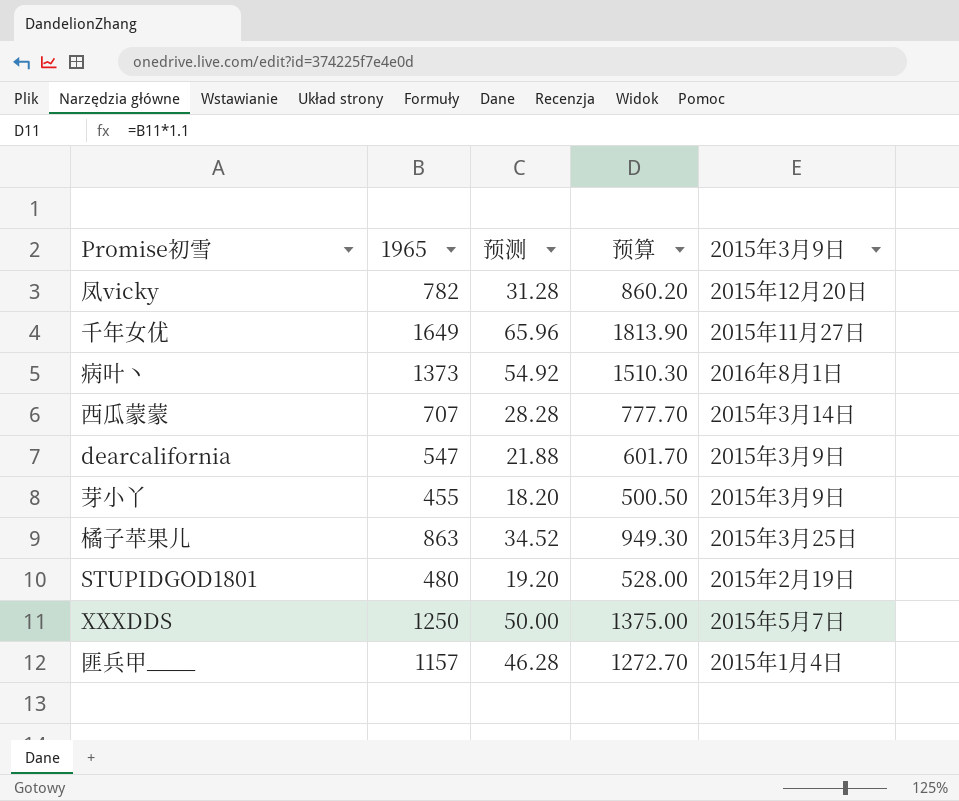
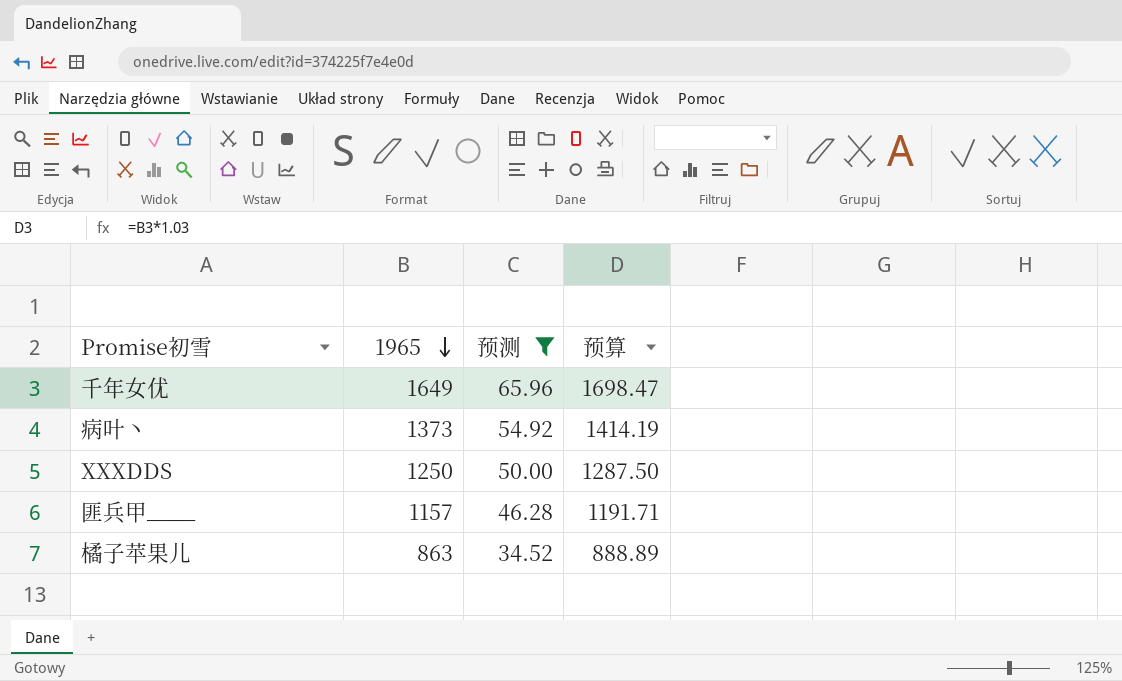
filter: none -> 预测 >= 34.52
row order: none -> 1965 descending
column 2015年3月9日 | position: 5 -> none
column 预算 | formula: [1965] * 1.1 -> [1965] * 1.03

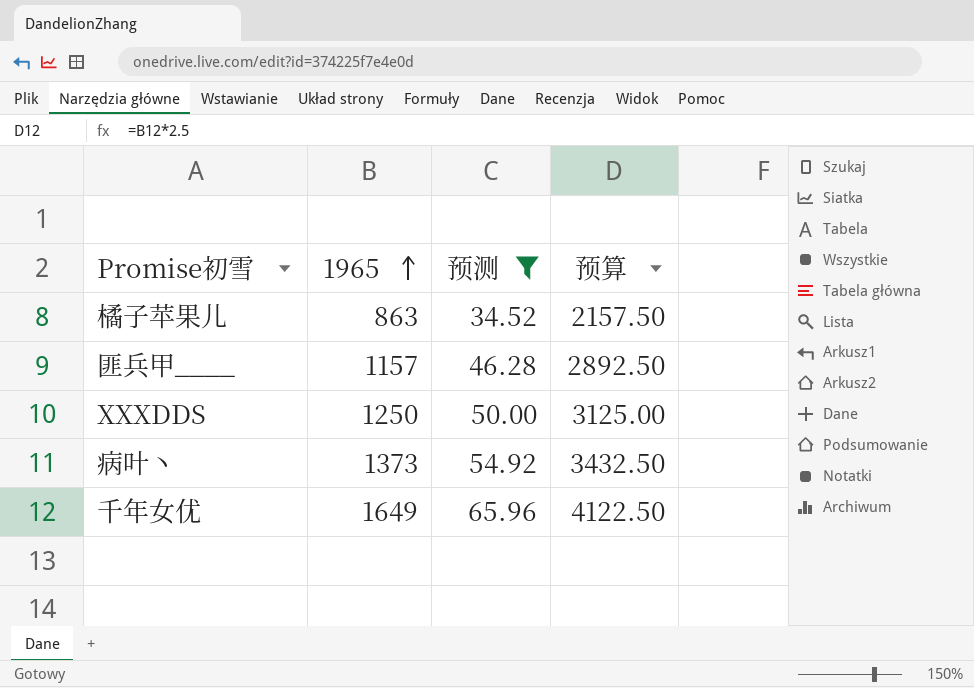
row order: 1965 descending -> 1965 ascending
column 预算 | formula: [1965] * 1.03 -> [1965] * 2.5

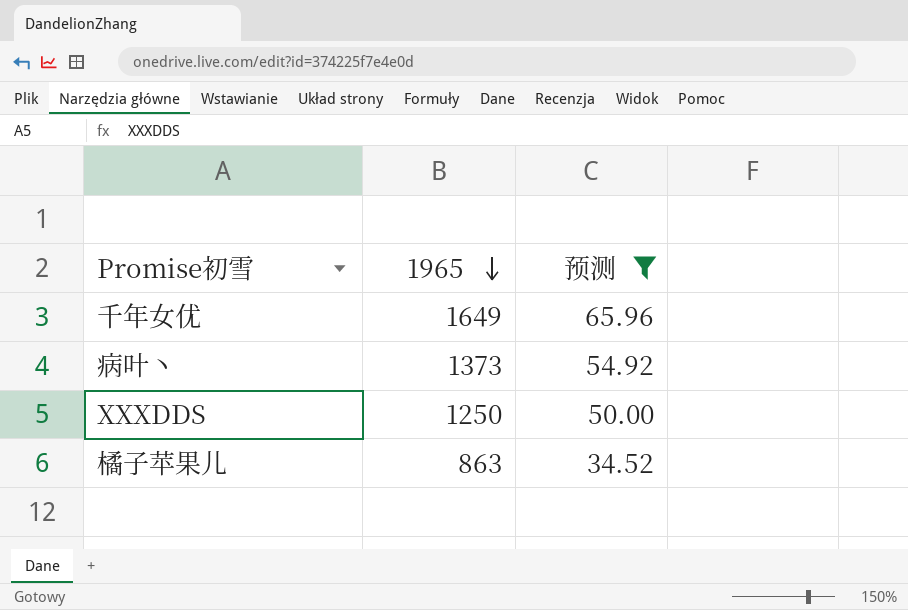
row order: 1965 ascending -> 1965 descending
column 预算 | formula: [1965] * 2.5 -> none
row 匪兵甲____: 1157 | 46.28 | 2892.50 -> none

